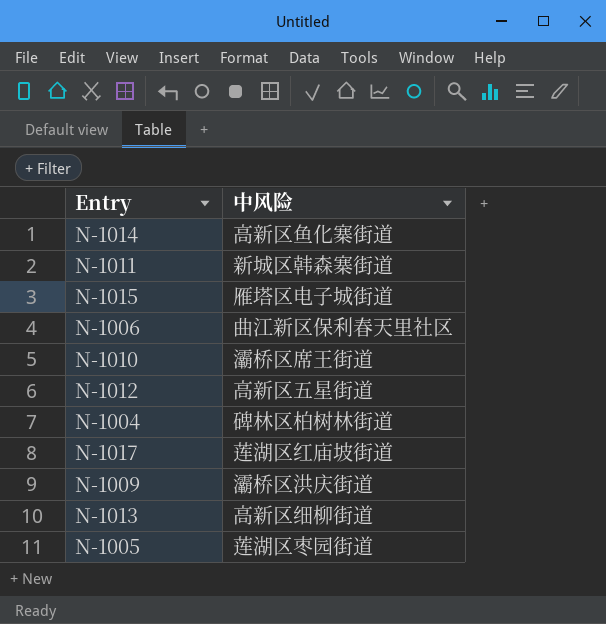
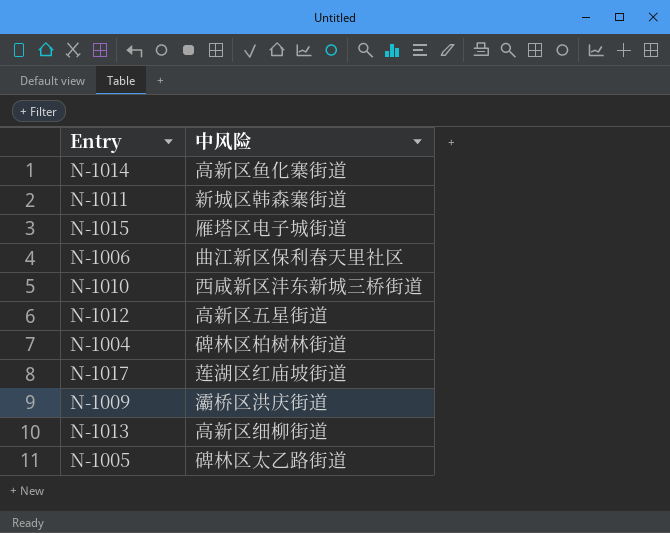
N-1010 | 中风险: 灞桥区席王街道 -> 西咸新区沣东新城三桥街道
N-1005 | 中风险: 莲湖区枣园街道 -> 碑林区太乙路街道

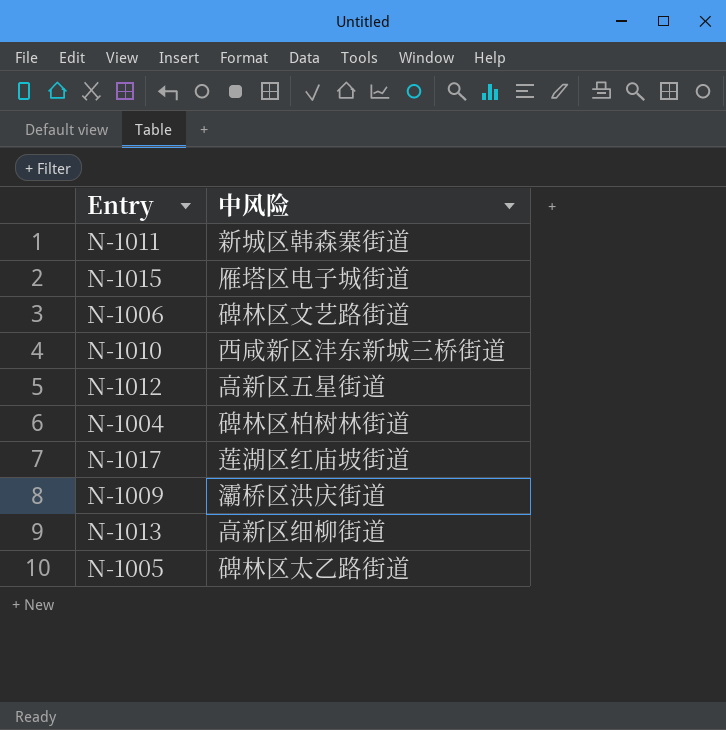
row N-1014: 高新区鱼化寨街道 -> none
N-1006 | 中风险: 曲江新区保利春天里社区 -> 碑林区文艺路街道

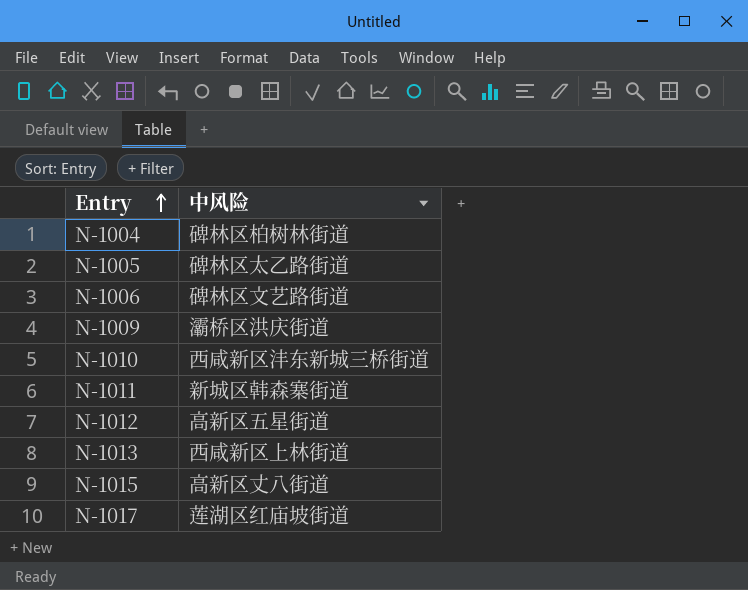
row order: none -> Entry ascending
N-1013 | 中风险: 高新区细柳街道 -> 西咸新区上林街道
N-1015 | 中风险: 雁塔区电子城街道 -> 高新区丈八街道

